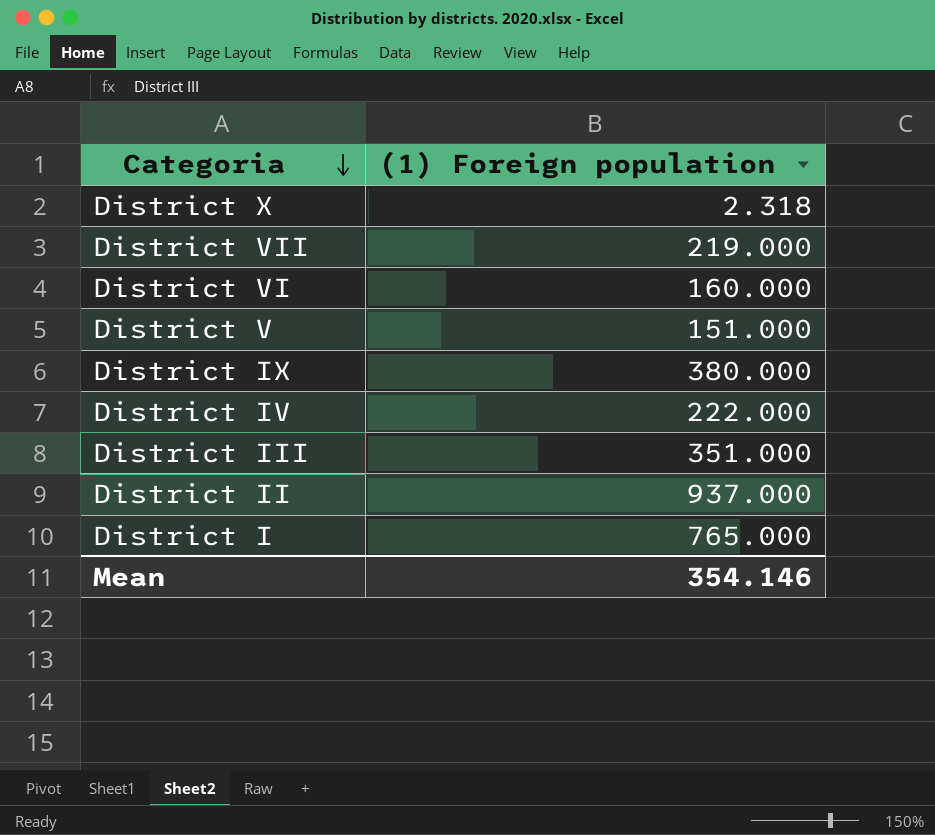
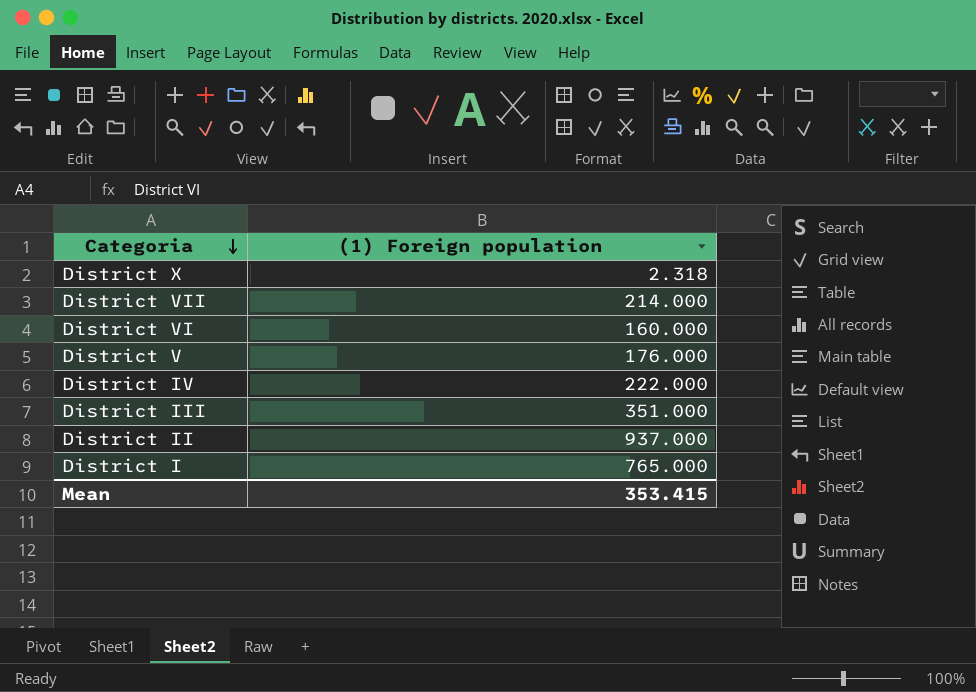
row District IX: 380.000 -> none
District VII | (1) Foreign population: 219.000 -> 214.000
District V | (1) Foreign population: 151.000 -> 176.000
Mean | (1) Foreign population: 354.146 -> 353.415

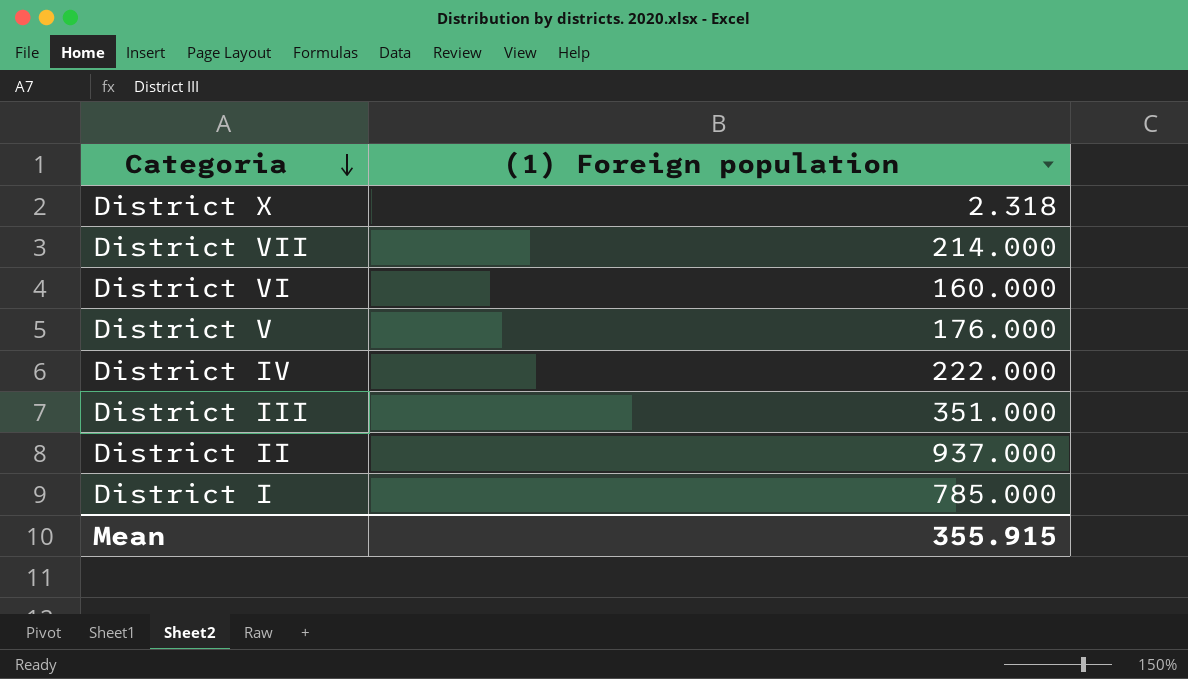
District I | (1) Foreign population: 765.000 -> 785.000
Mean | (1) Foreign population: 353.415 -> 355.915

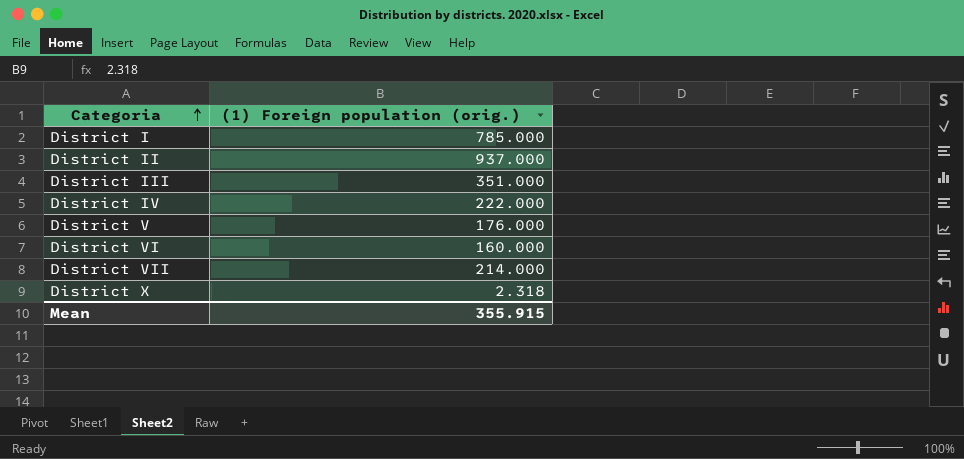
row order: Categoria descending -> Categoria ascending
column name: (1) Foreign population -> (1) Foreign population (orig.)

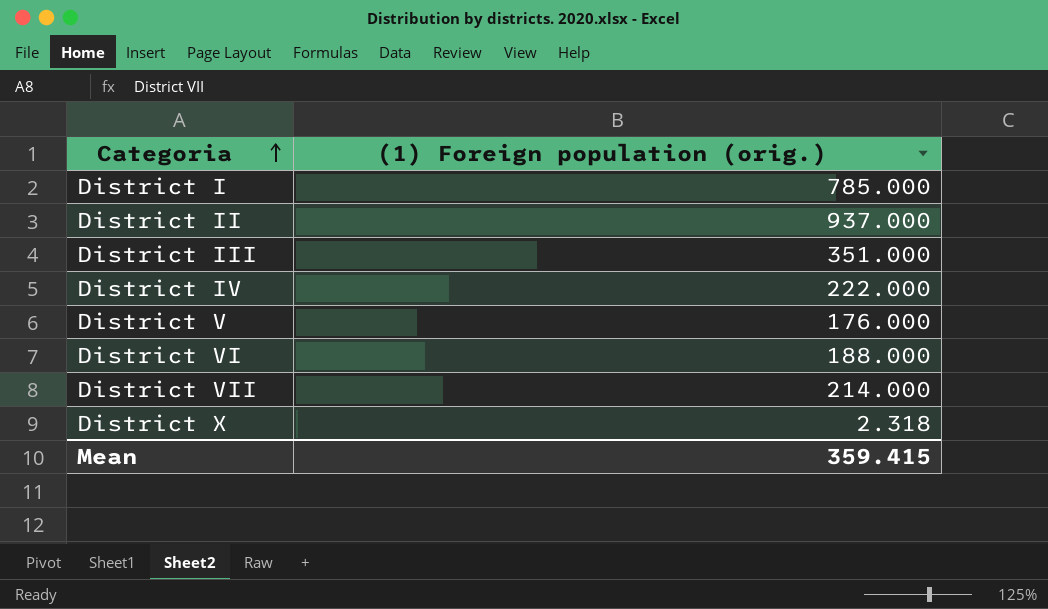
District VI | (1) Foreign population (orig.): 160.000 -> 188.000
Mean | (1) Foreign population (orig.): 355.915 -> 359.415

